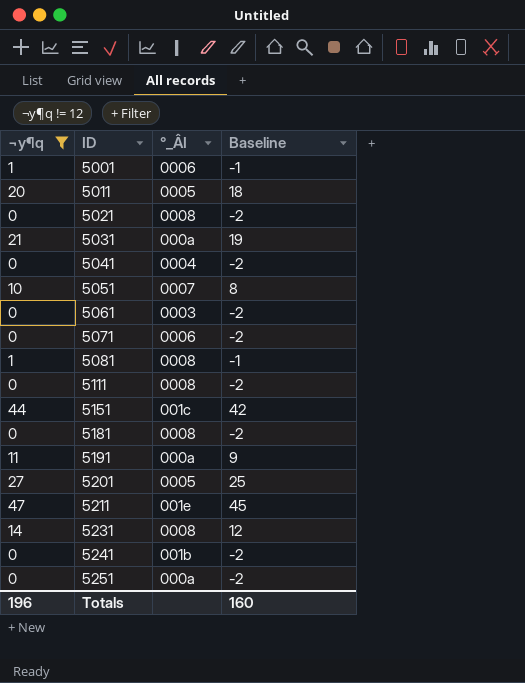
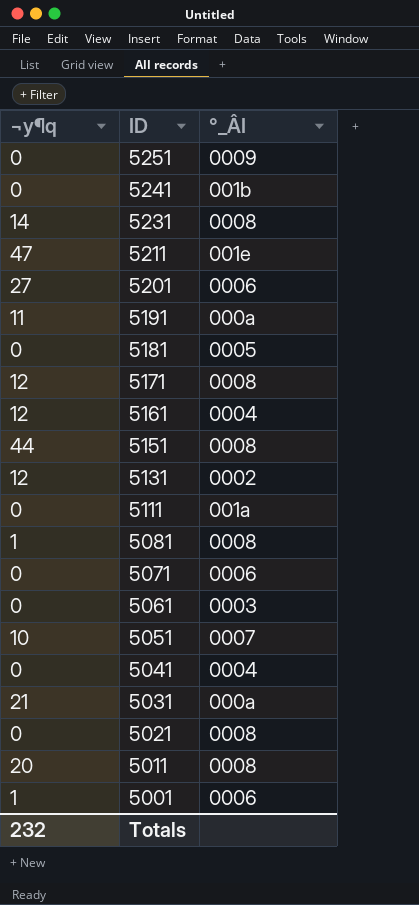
filter: ¬y¶q != 12 -> none
row order: ID ascending -> ID descending
column Baseline | formula: [¬y¶q] - 2 -> none
5251 | °_ÂI: 000a -> 0009
5201 | °_ÂI: 0005 -> 0006
5181 | °_ÂI: 0008 -> 0005
5151 | °_ÂI: 001c -> 0008
5111 | °_ÂI: 0008 -> 001a
5011 | °_ÂI: 0005 -> 0008
Totals | ¬y¶q: 196 -> 232

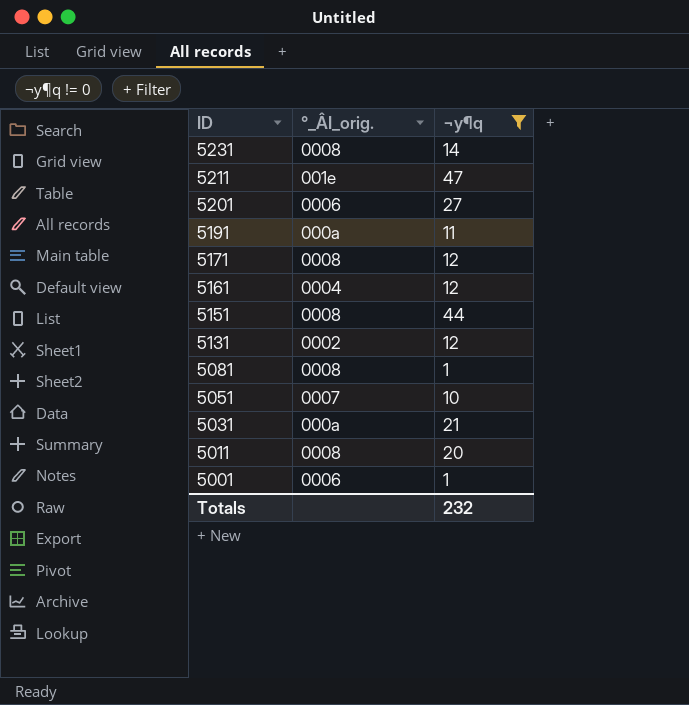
filter: none -> ¬y¶q != 0
column name: °_ÂI -> °_ÂI_orig.
column ¬y¶q | position: 1 -> 3

